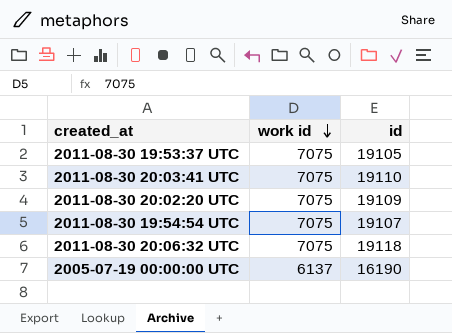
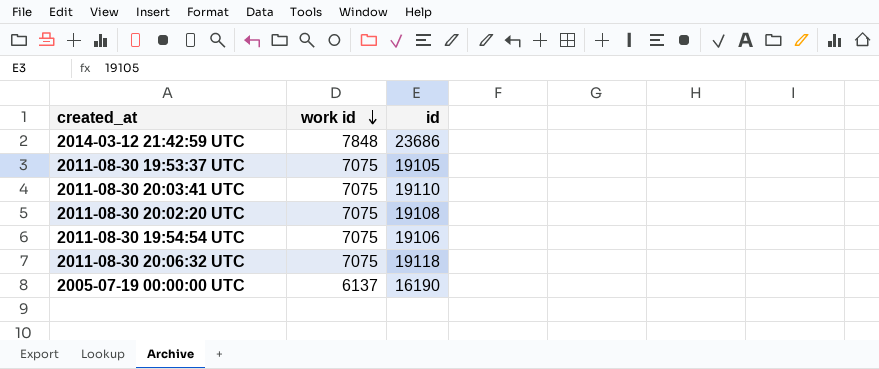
row 2014-03-12 21:42:59 UTC: none -> 7848 | 23686
2011-08-30 20:02:20 UTC | id: 19109 -> 19108
2011-08-30 19:54:54 UTC | id: 19107 -> 19106

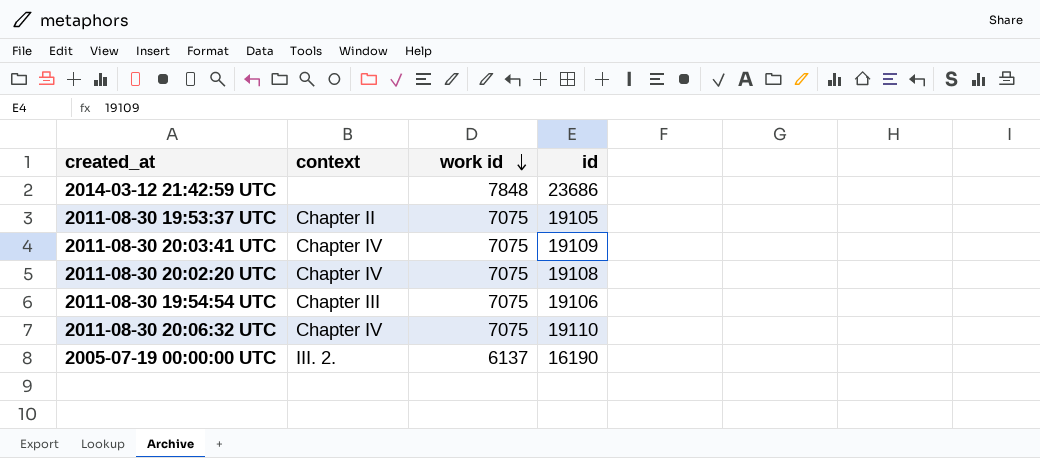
column context | position: none -> 2
2011-08-30 20:03:41 UTC | id: 19110 -> 19109
2011-08-30 20:06:32 UTC | id: 19118 -> 19110

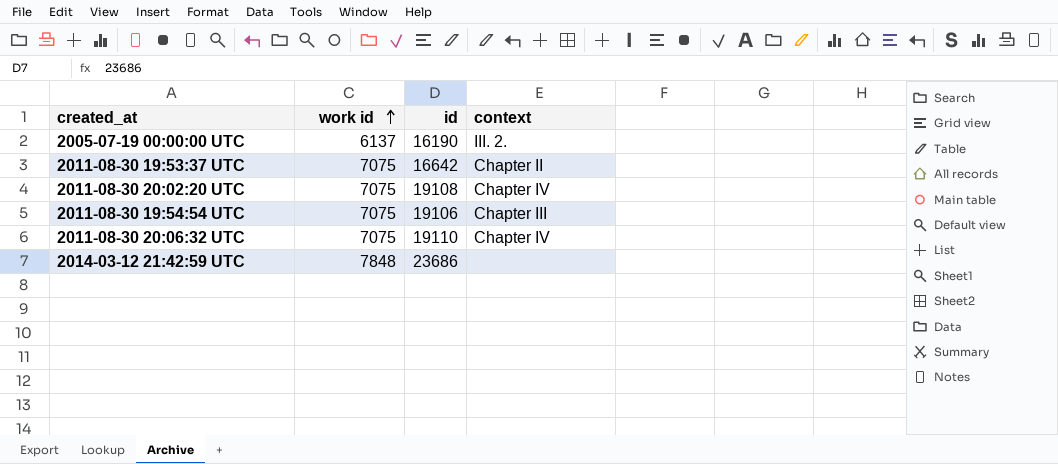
row order: work id descending -> work id ascending
column context | position: 2 -> 4
row 2011-08-30 20:03:41 UTC: Chapter IV | 7075 | 19109 -> none
2011-08-30 19:53:37 UTC | id: 19105 -> 16642

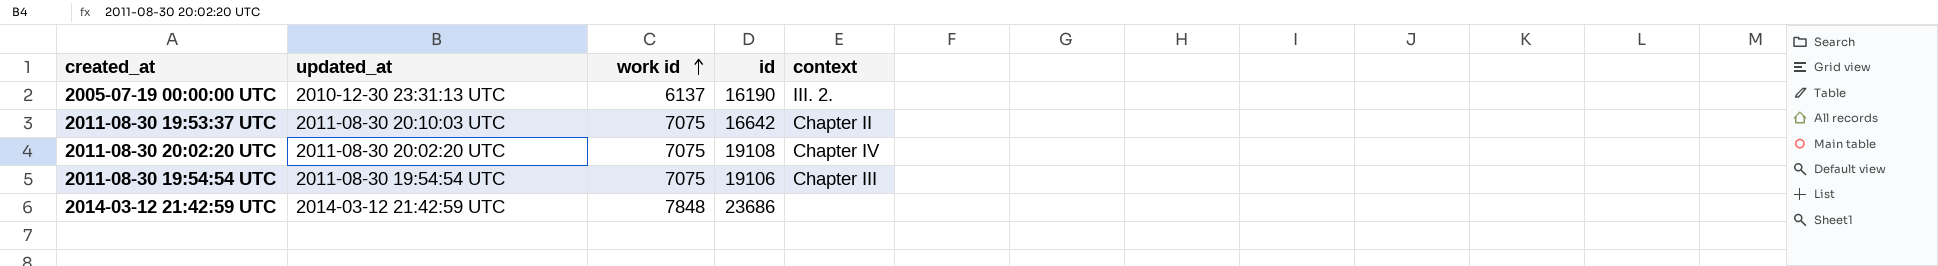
column updated_at | position: none -> 2
row 2011-08-30 20:06:32 UTC: 7075 | 19110 | Chapter IV -> none

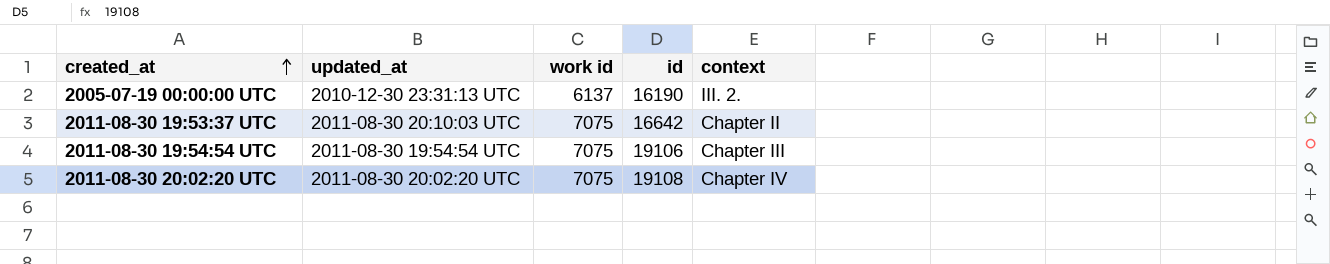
row order: work id ascending -> created_at ascending
row 2014-03-12 21:42:59 UTC: 2014-03-12 21:42:59 UTC | 7848 | 23686 | none -> none

